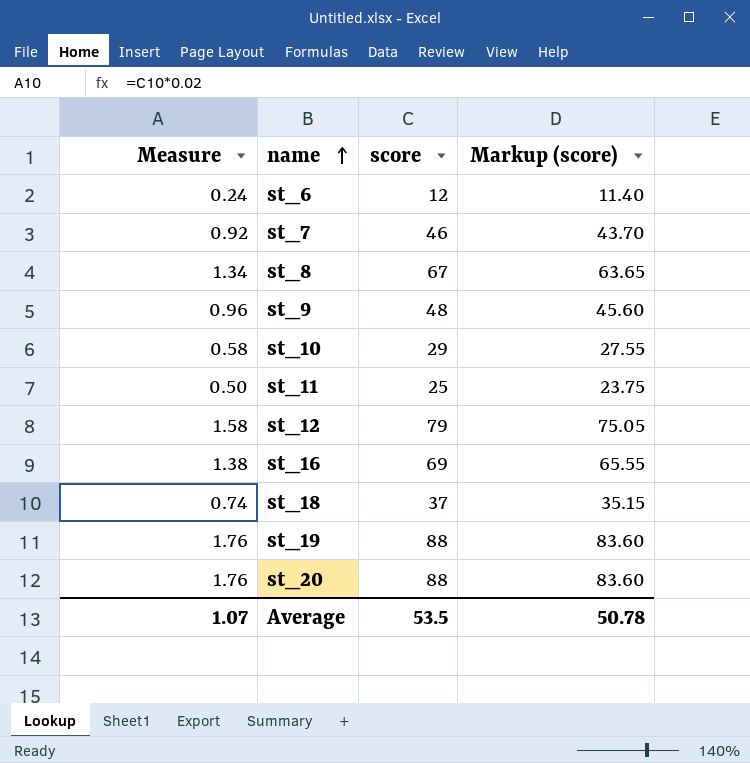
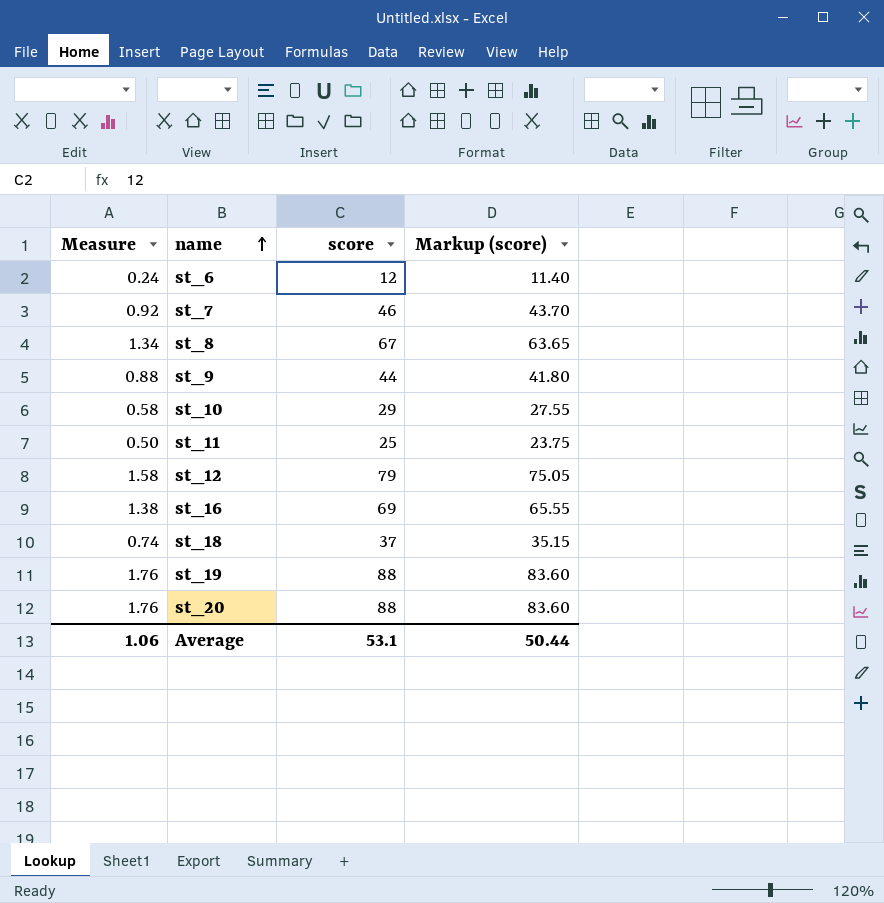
st_9 | Measure: 0.96 -> 0.88
st_9 | score: 48 -> 44
st_9 | Markup (score): 45.60 -> 41.80
Average | Measure: 1.07 -> 1.06
Average | score: 53.5 -> 53.1
Average | Markup (score): 50.78 -> 50.44

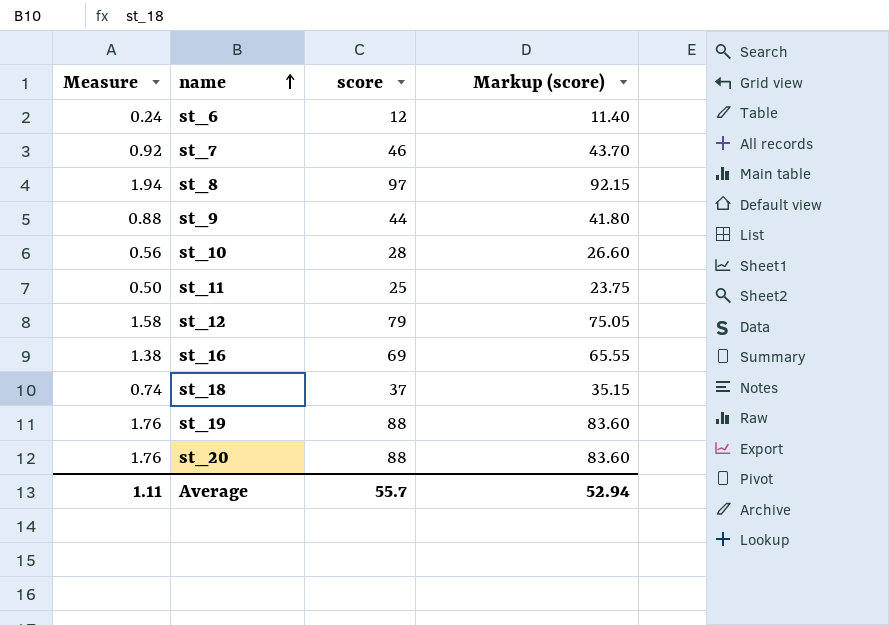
st_8 | Measure: 1.34 -> 1.94
st_8 | score: 67 -> 97
st_8 | Markup (score): 63.65 -> 92.15
st_10 | Measure: 0.58 -> 0.56
st_10 | score: 29 -> 28
st_10 | Markup (score): 27.55 -> 26.60
Average | Measure: 1.06 -> 1.11
Average | score: 53.1 -> 55.7
Average | Markup (score): 50.44 -> 52.94

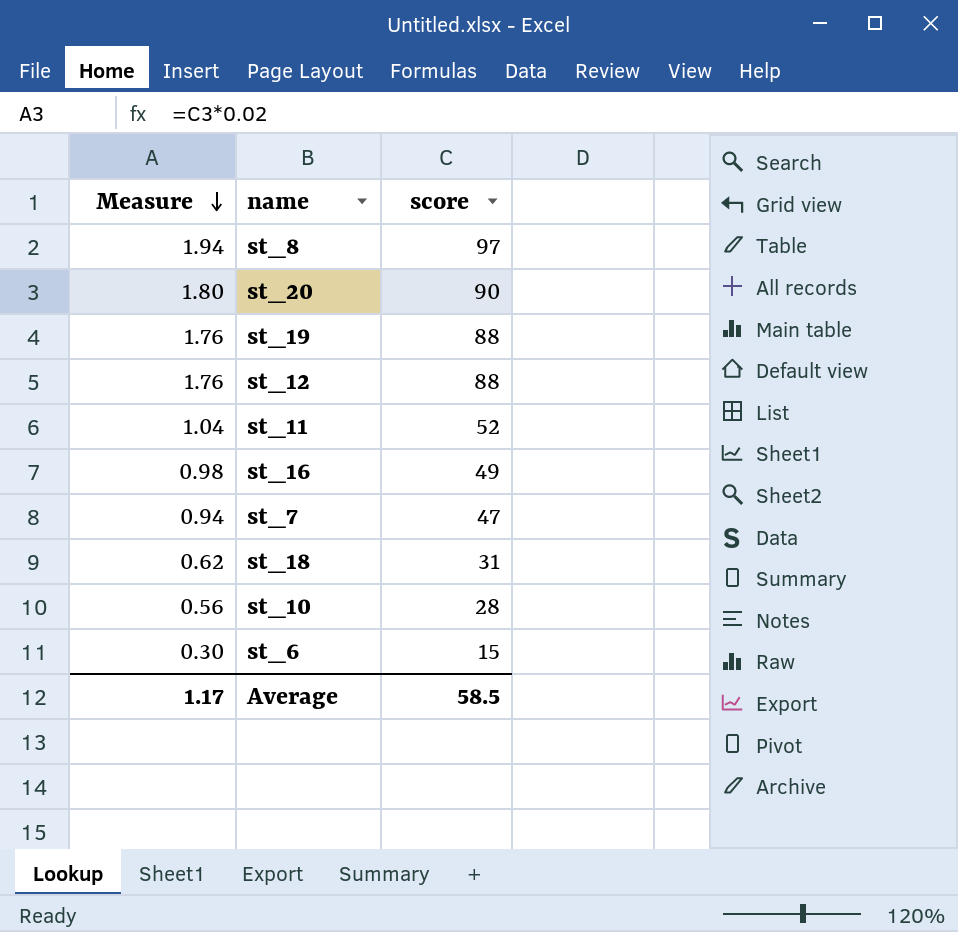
row order: name ascending -> Measure descending
column Markup (score) | formula: [score] * 0.95 -> none
row st_9: 0.88 | 44 | 41.80 -> none
st_20 | Measure: 1.76 -> 1.80
st_20 | score: 88 -> 90
st_12 | Measure: 1.58 -> 1.76
st_12 | score: 79 -> 88
st_11 | Measure: 0.50 -> 1.04
st_11 | score: 25 -> 52
st_16 | Measure: 1.38 -> 0.98
st_16 | score: 69 -> 49
st_7 | Measure: 0.92 -> 0.94
st_7 | score: 46 -> 47
st_18 | Measure: 0.74 -> 0.62
st_18 | score: 37 -> 31
st_6 | Measure: 0.24 -> 0.30
st_6 | score: 12 -> 15
Average | Measure: 1.11 -> 1.17
Average | score: 55.7 -> 58.5

